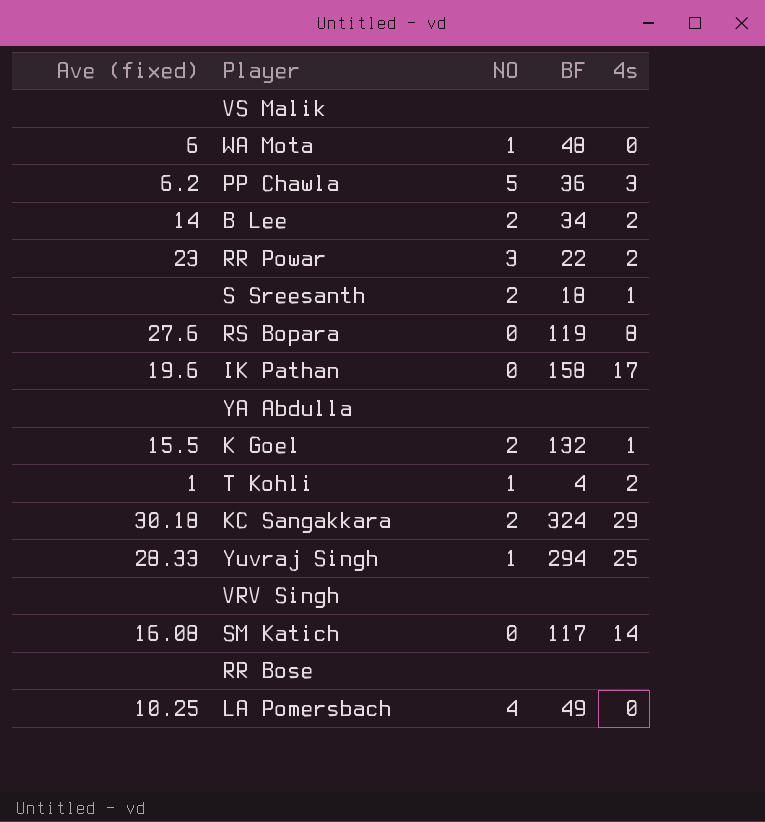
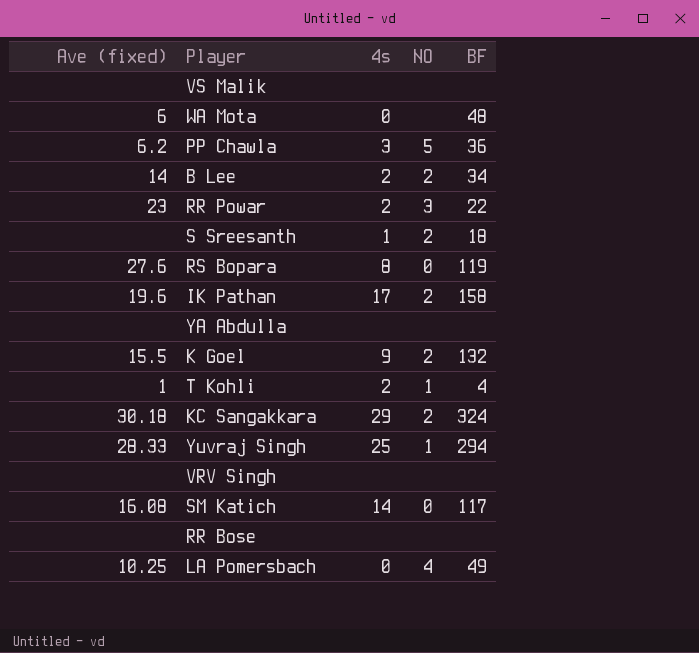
column 4s | position: 5 -> 3
WA Mota | NO: 1 -> none
IK Pathan | NO: 0 -> 2
K Goel | 4s: 1 -> 9

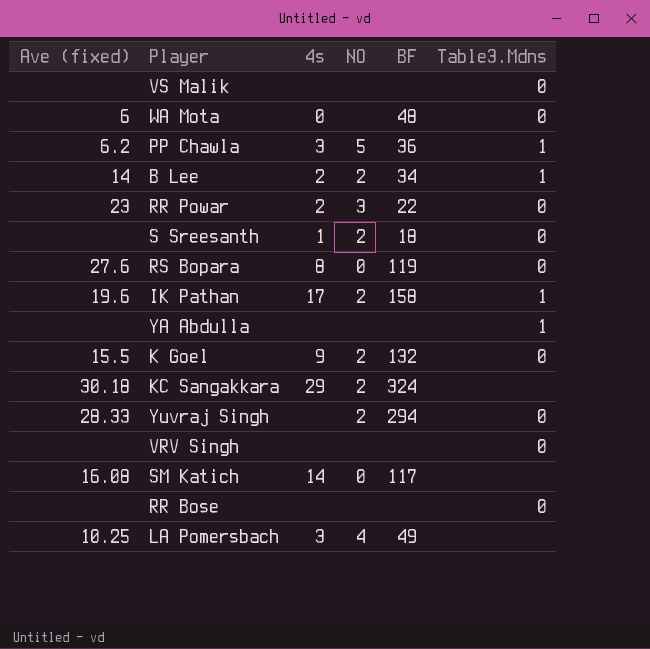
column Table3.Mdns | position: none -> 6
row T Kohli: 1 | 2 | 1 | 4 -> none
Yuvraj Singh | 4s: 25 -> none
Yuvraj Singh | NO: 1 -> 2
LA Pomersbach | 4s: 0 -> 3

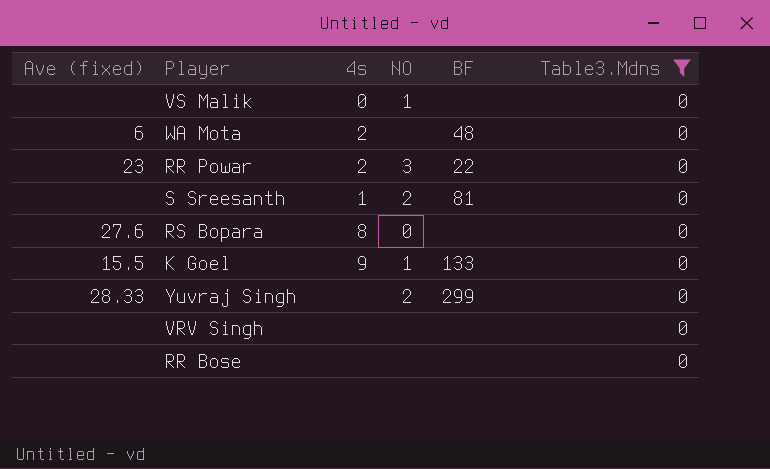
filter: none -> Table3.Mdns = 0
VS Malik | 4s: none -> 0
VS Malik | NO: none -> 1
WA Mota | 4s: 0 -> 2
S Sreesanth | BF: 18 -> 81
RS Bopara | BF: 119 -> none
K Goel | NO: 2 -> 1
K Goel | BF: 132 -> 133
Yuvraj Singh | BF: 294 -> 299

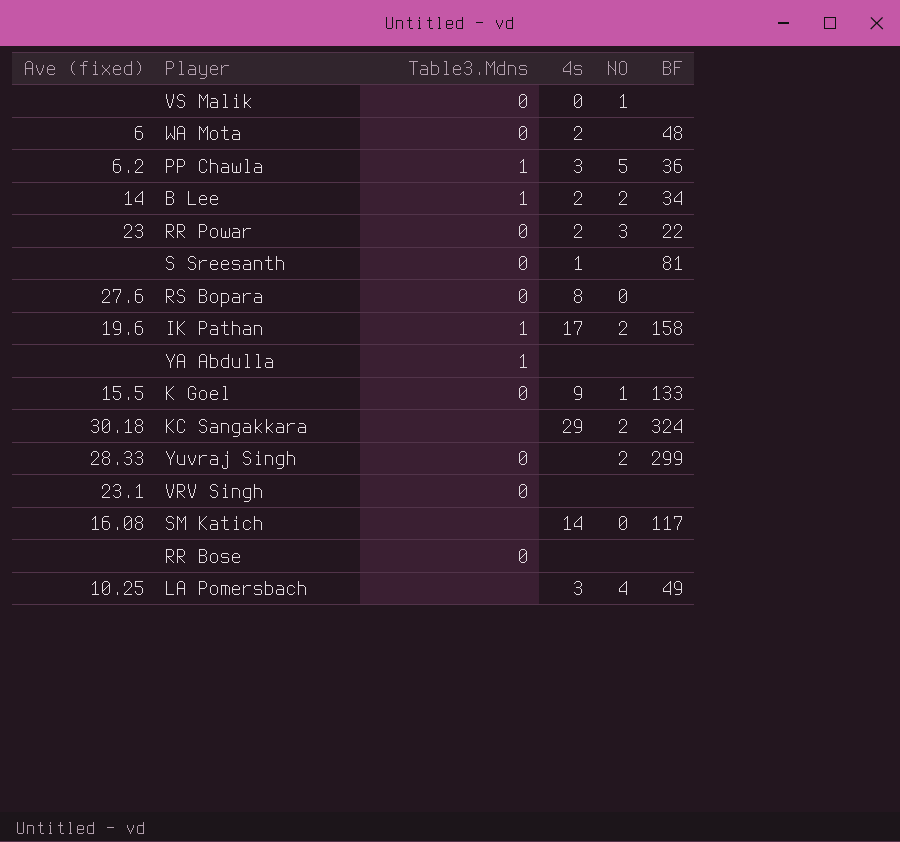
filter: Table3.Mdns = 0 -> none
column Table3.Mdns | position: 6 -> 3
S Sreesanth | NO: 2 -> none
VRV Singh | Ave (fixed): none -> 23.1

